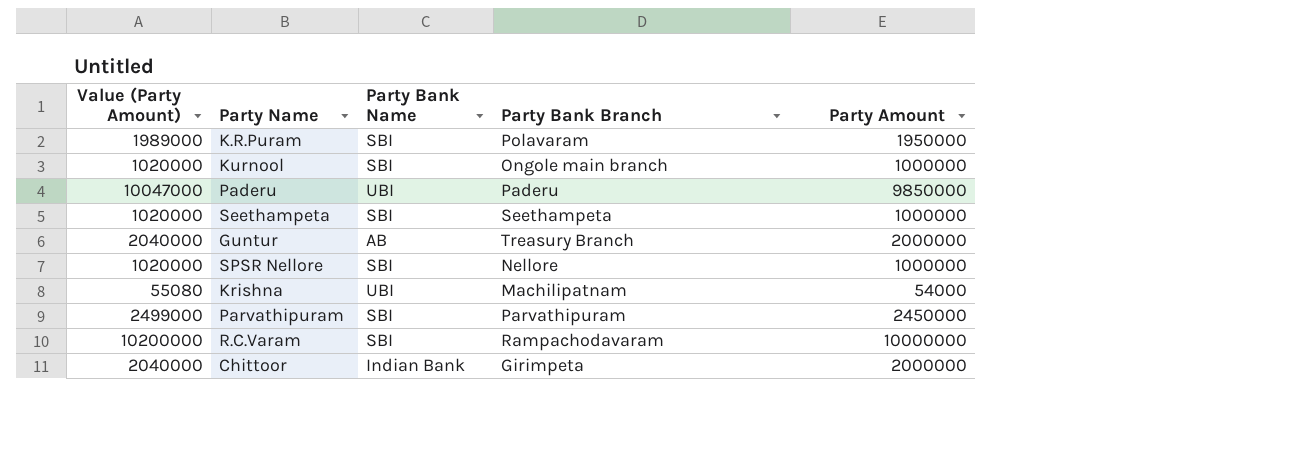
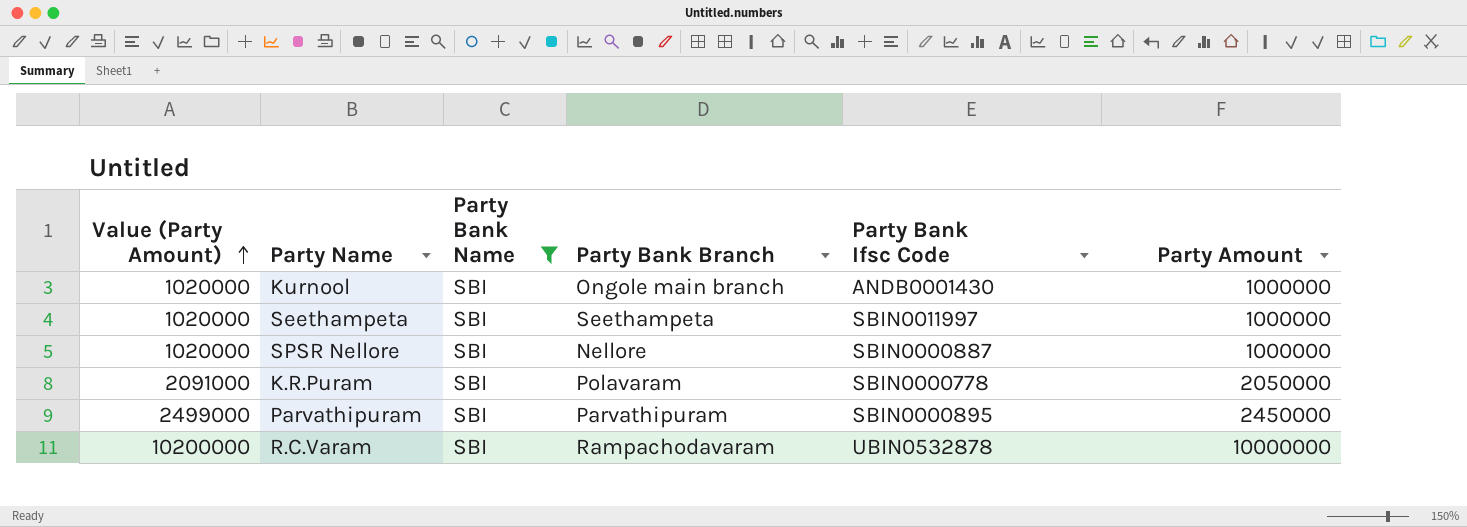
filter: none -> Party Bank Name = SBI
row order: none -> Value (Party Amount) ascending
column Party Bank Ifsc Code | position: none -> 5
K.R.Puram | Value (Party Amount): 1989000 -> 2091000
K.R.Puram | Party Amount: 1950000 -> 2050000

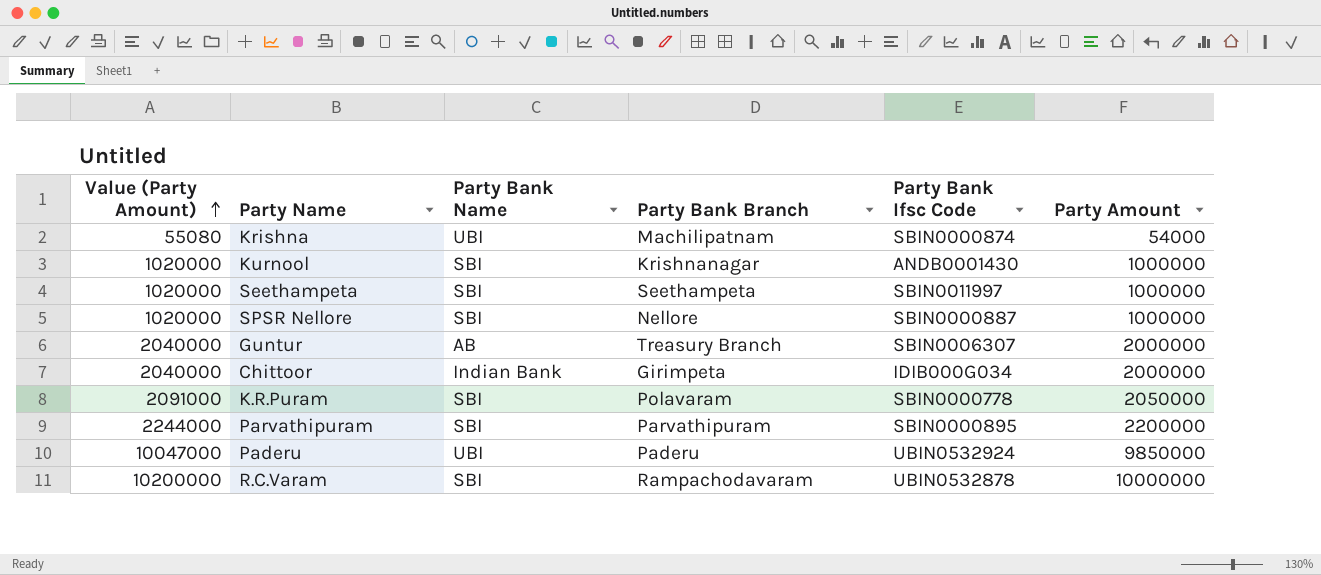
filter: Party Bank Name = SBI -> none
Kurnool | Party Bank Branch: Ongole main branch -> Krishnanagar
Parvathipuram | Value (Party Amount): 2499000 -> 2244000
Parvathipuram | Party Amount: 2450000 -> 2200000

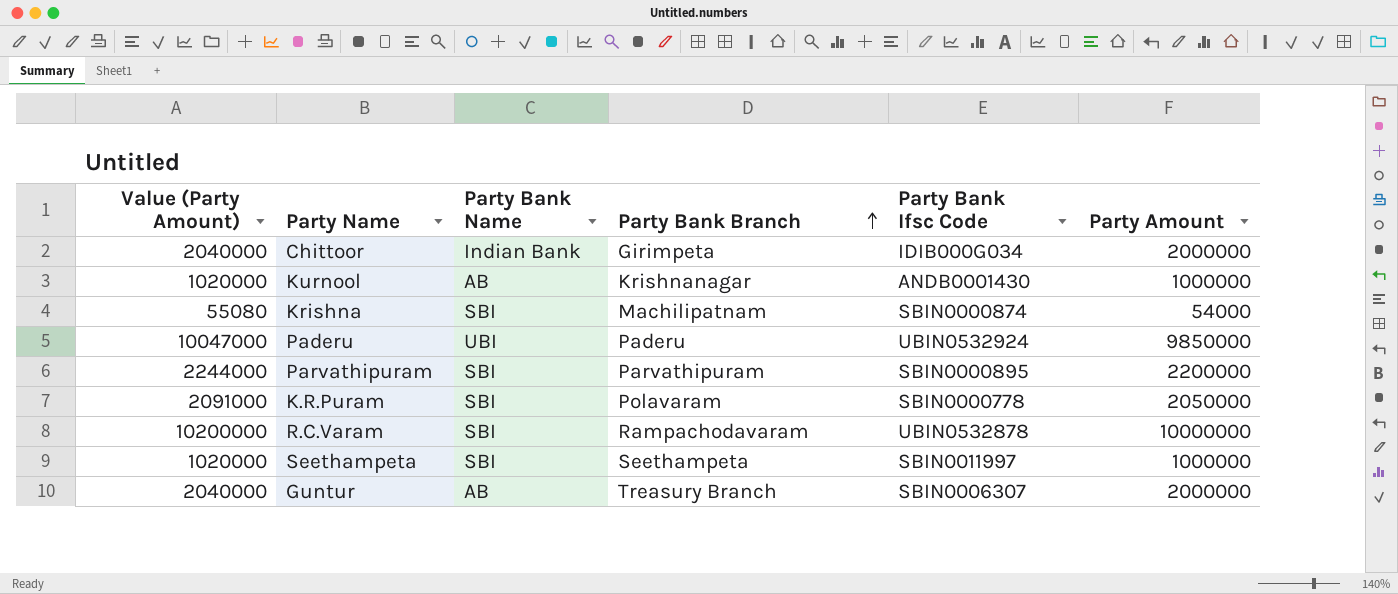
row order: Value (Party Amount) ascending -> Party Bank Branch ascending
row SPSR Nellore: 1020000 | SBI | Nellore | SBIN0000887 | 1000000 -> none
Kurnool | Party Bank Name: SBI -> AB
Krishna | Party Bank Name: UBI -> SBI

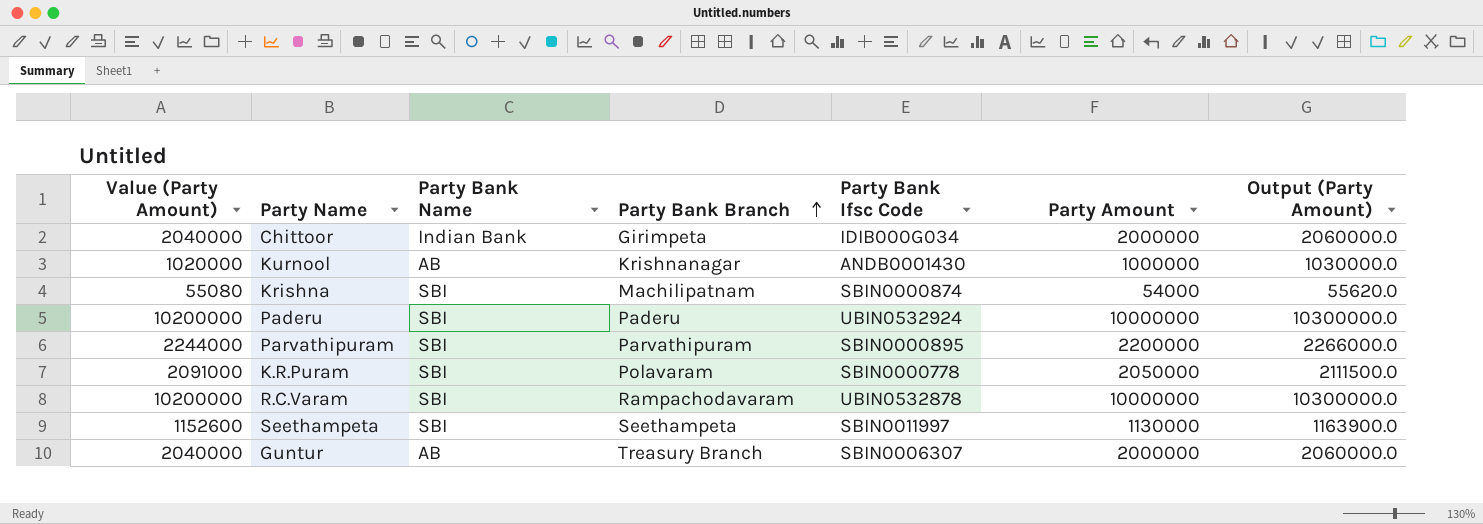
column Output (Party Amount) | formula: none -> [Party Amount] * 1.03
Paderu | Value (Party Amount): 10047000 -> 10200000
Paderu | Party Bank Name: UBI -> SBI
Paderu | Party Amount: 9850000 -> 10000000
Seethampeta | Value (Party Amount): 1020000 -> 1152600
Seethampeta | Party Amount: 1000000 -> 1130000

